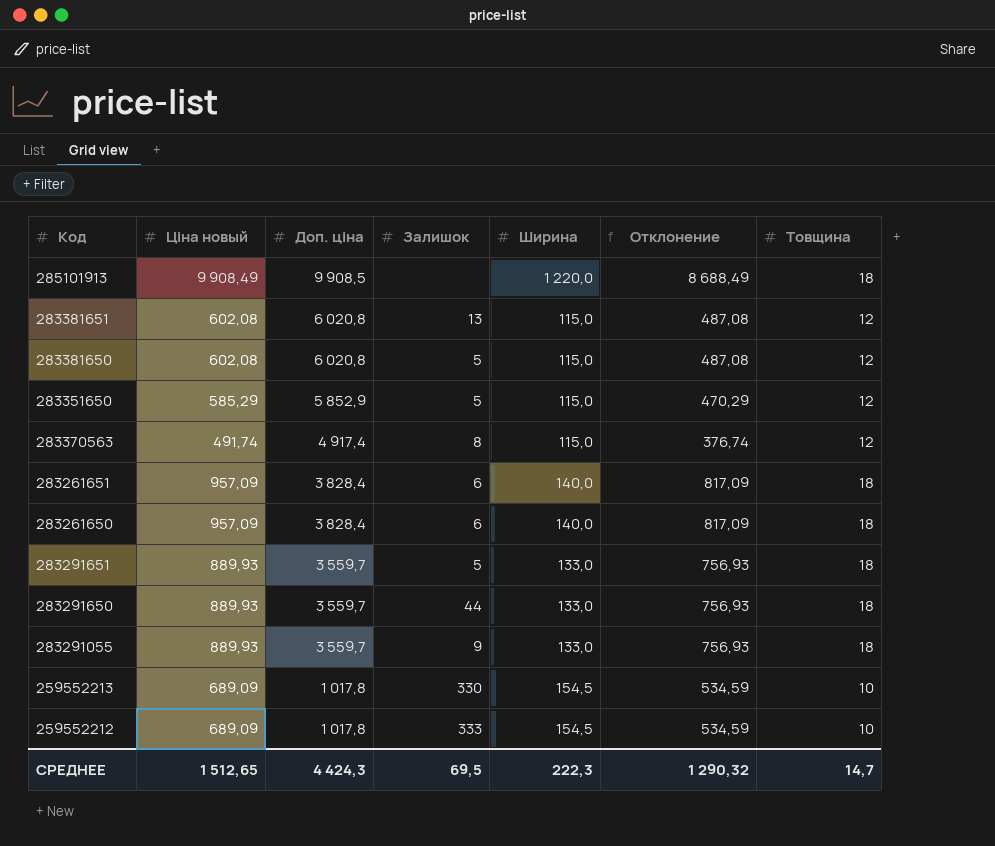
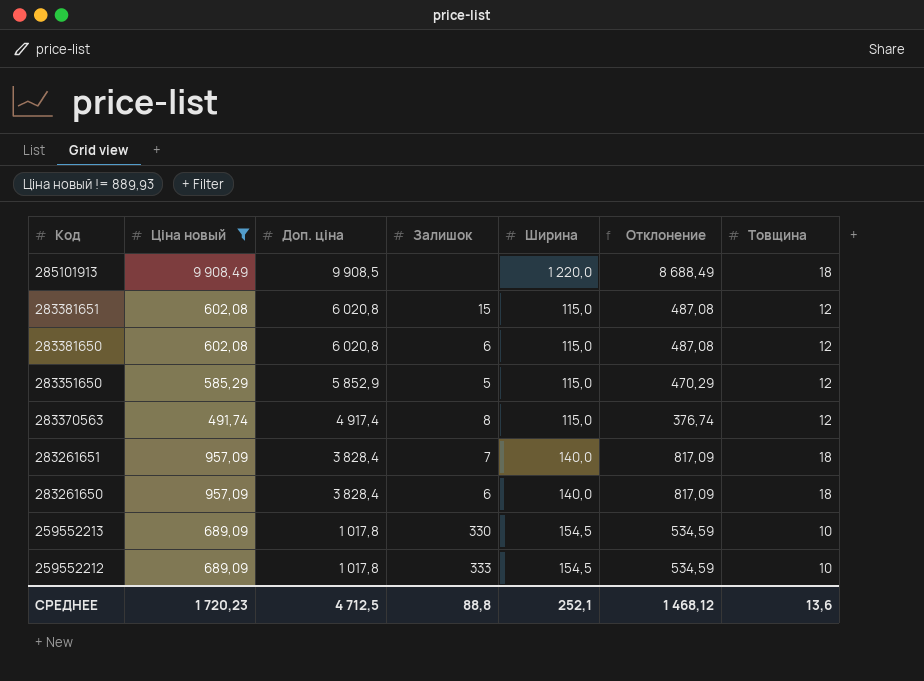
filter: none -> Ціна новый != 889,93
283381651 | Залишок: 13 -> 15
283381650 | Залишок: 5 -> 6
283261651 | Залишок: 6 -> 7
СРЕДНЕЕ | Ціна новый: 1 512,65 -> 1 720,23
СРЕДНЕЕ | Доп. ціна: 4 424,3 -> 4 712,5
СРЕДНЕЕ | Залишок: 69,5 -> 88,8
СРЕДНЕЕ | Ширина: 222,3 -> 252,1
СРЕДНЕЕ | Отклонение: 1 290,32 -> 1 468,12
СРЕДНЕЕ | Товщина: 14,7 -> 13,6

